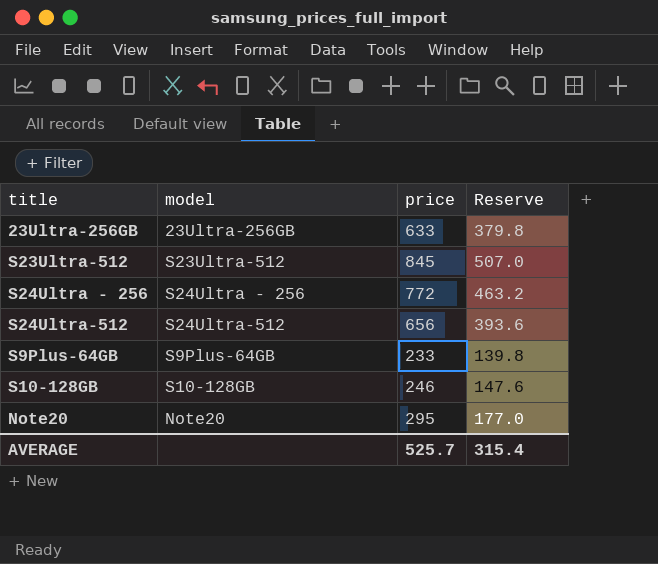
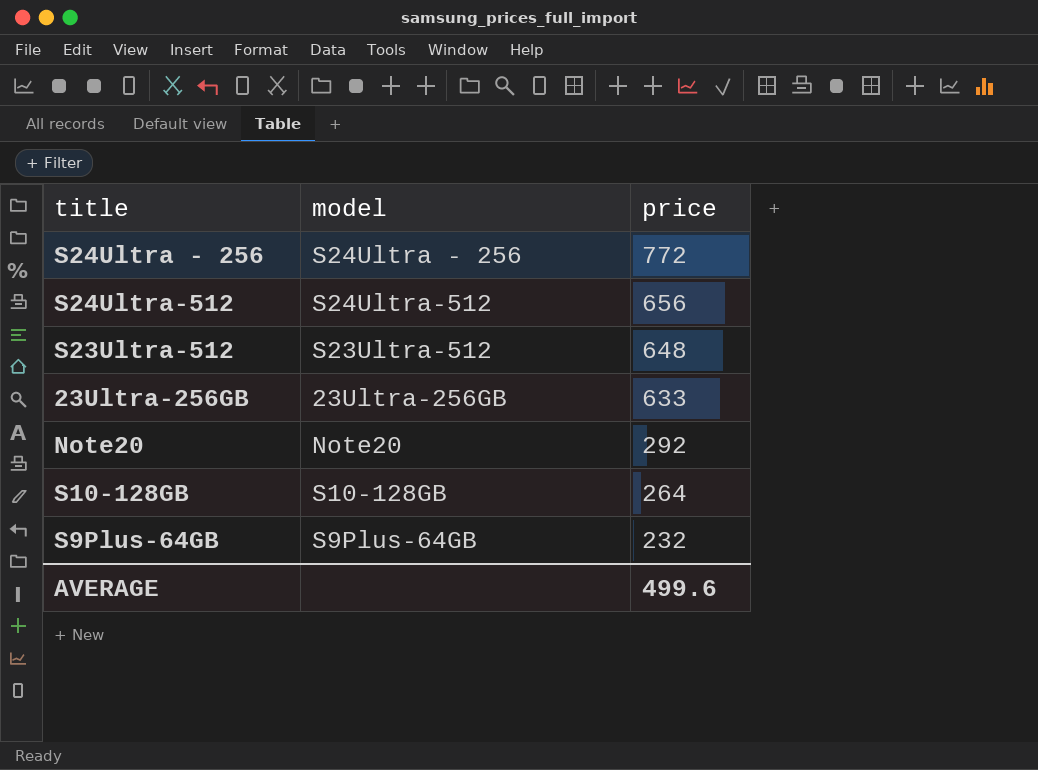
row order: none -> price descending
column Reserve | formula: [price] * 0.6 -> none
S23Ultra-512 | price: 845 -> 648
Note20 | price: 295 -> 292
S10-128GB | price: 246 -> 264
S9Plus-64GB | price: 233 -> 232
AVERAGE | price: 525.7 -> 499.6

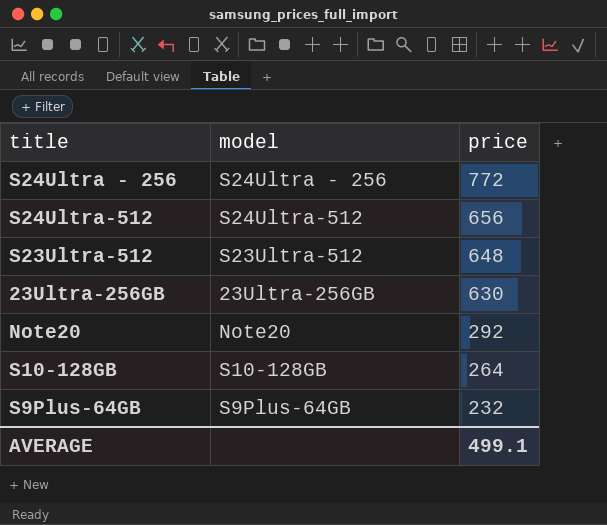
23Ultra-256GB | price: 633 -> 630
AVERAGE | price: 499.6 -> 499.1

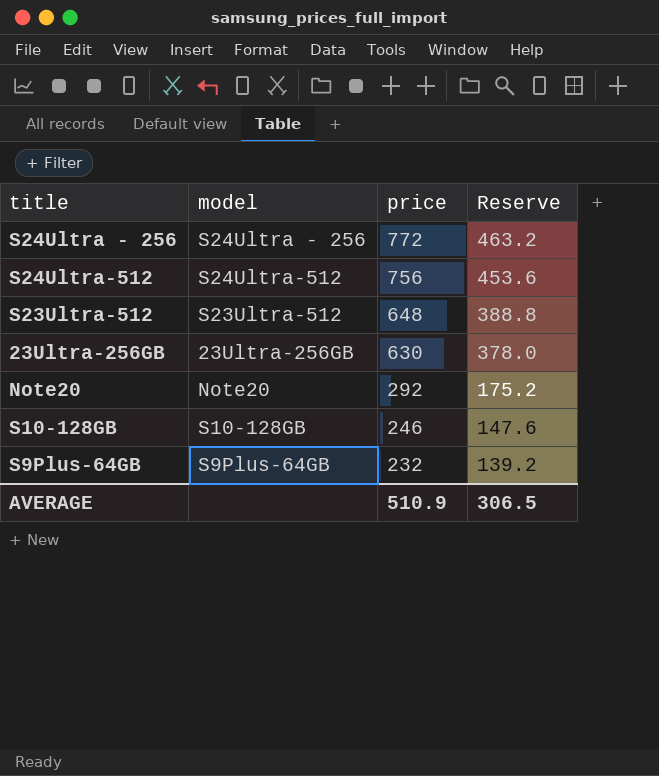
column Reserve | formula: none -> [price] * 0.6
S24Ultra-512 | price: 656 -> 756
S10-128GB | price: 264 -> 246
AVERAGE | price: 499.1 -> 510.9

